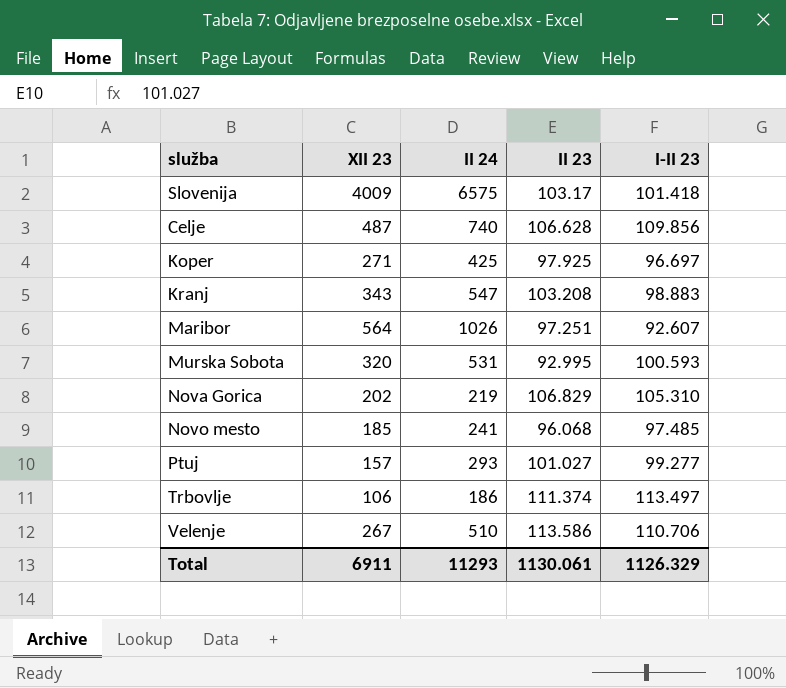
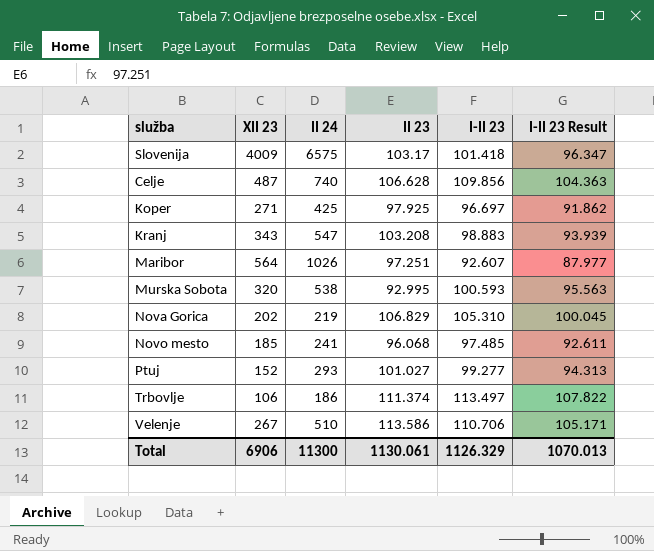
column I-II 23 Result | formula: none -> [I-II 23] * 0.95
Murska Sobota | II 24: 531 -> 538
Ptuj | XII 23: 157 -> 152
Total | XII 23: 6911 -> 6906
Total | II 24: 11293 -> 11300

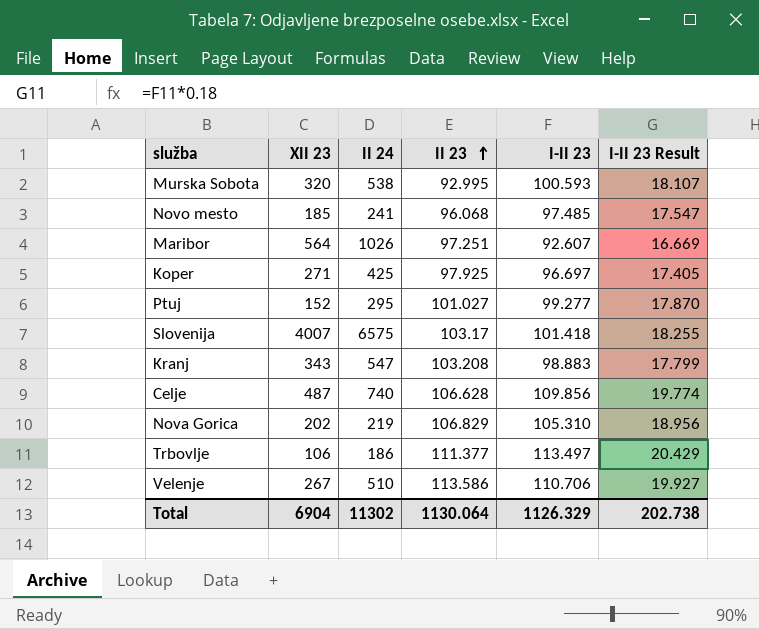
row order: none -> II 23 ascending
column I-II 23 Result | formula: [I-II 23] * 0.95 -> [I-II 23] * 0.18
Ptuj | II 24: 293 -> 295
Slovenija | XII 23: 4009 -> 4007
Trbovlje | II 23: 111.374 -> 111.377
Total | XII 23: 6906 -> 6904
Total | II 24: 11300 -> 11302
Total | II 23: 1130.061 -> 1130.064
Total | I-II 23 Result: 1070.013 -> 202.738

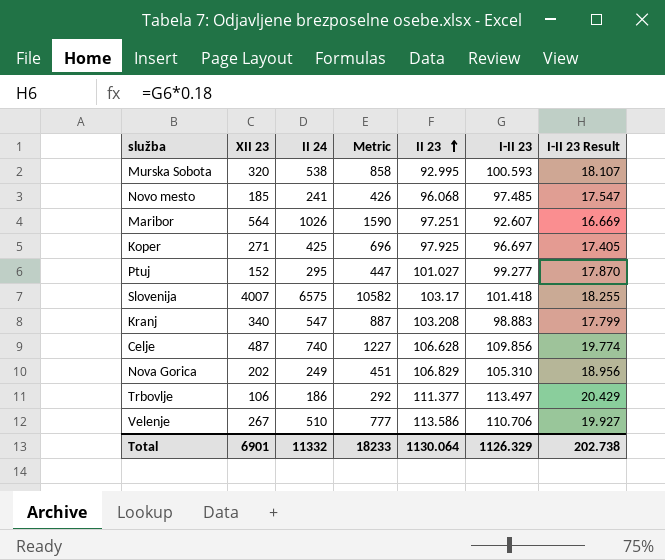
column Metric | formula: none -> [XII 23] + [II 24]
Kranj | XII 23: 343 -> 340
Nova Gorica | II 24: 219 -> 249
Total | XII 23: 6904 -> 6901
Total | II 24: 11302 -> 11332

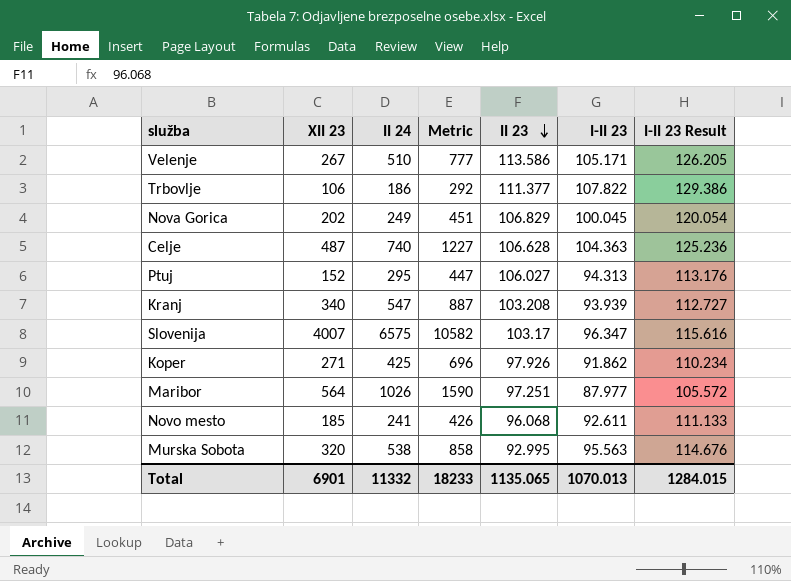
row order: II 23 ascending -> II 23 descending
column I-II 23 Result | formula: [I-II 23] * 0.18 -> [I-II 23] * 1.2
Velenje | I-II 23: 110.706 -> 105.171
Trbovlje | I-II 23: 113.497 -> 107.822
Nova Gorica | I-II 23: 105.310 -> 100.045
Celje | I-II 23: 109.856 -> 104.363
Ptuj | II 23: 101.027 -> 106.027
Ptuj | I-II 23: 99.277 -> 94.313
Kranj | I-II 23: 98.883 -> 93.939
Slovenija | I-II 23: 101.418 -> 96.347
Koper | II 23: 97.925 -> 97.926
Koper | I-II 23: 96.697 -> 91.862
Maribor | I-II 23: 92.607 -> 87.977
Novo mesto | I-II 23: 97.485 -> 92.611
Murska Sobota | I-II 23: 100.593 -> 95.563
Total | II 23: 1130.064 -> 1135.065
Total | I-II 23: 1126.329 -> 1070.013
Total | I-II 23 Result: 202.738 -> 1284.015

